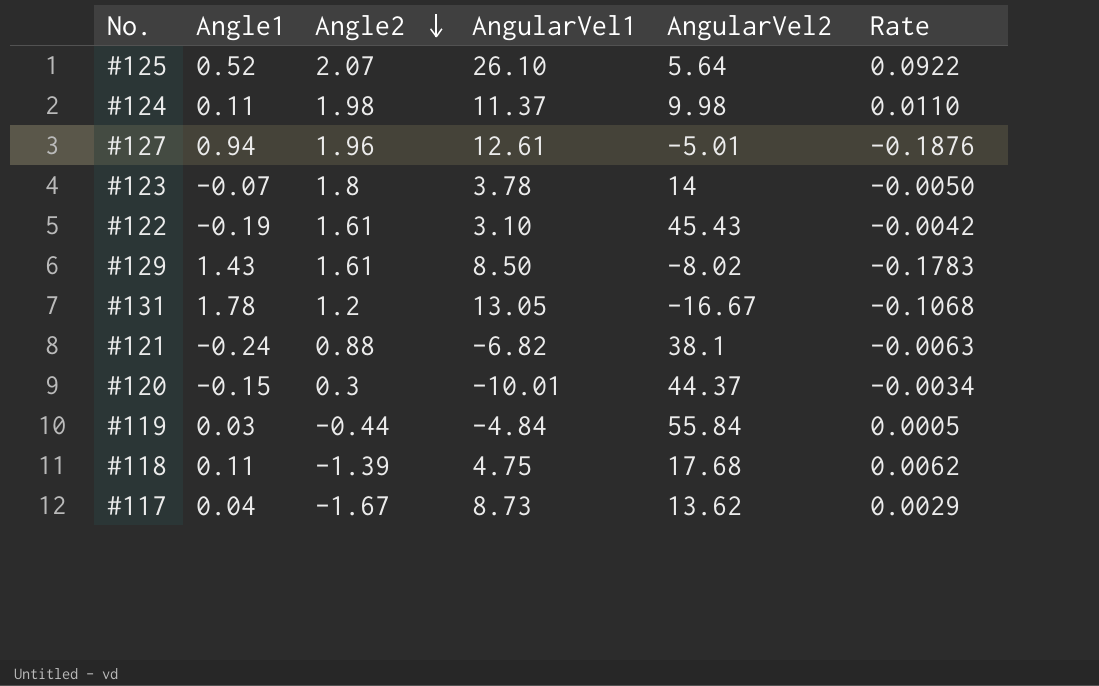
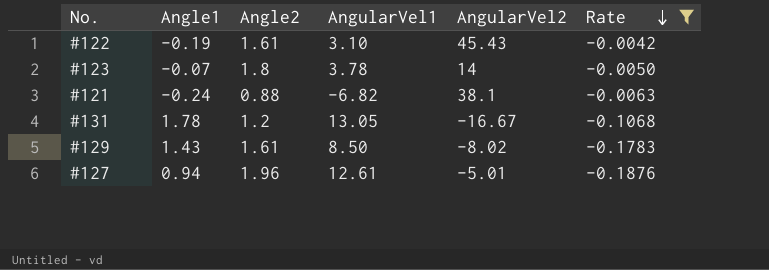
filter: none -> Rate <= -0.0042
row order: Angle2 descending -> Rate descending

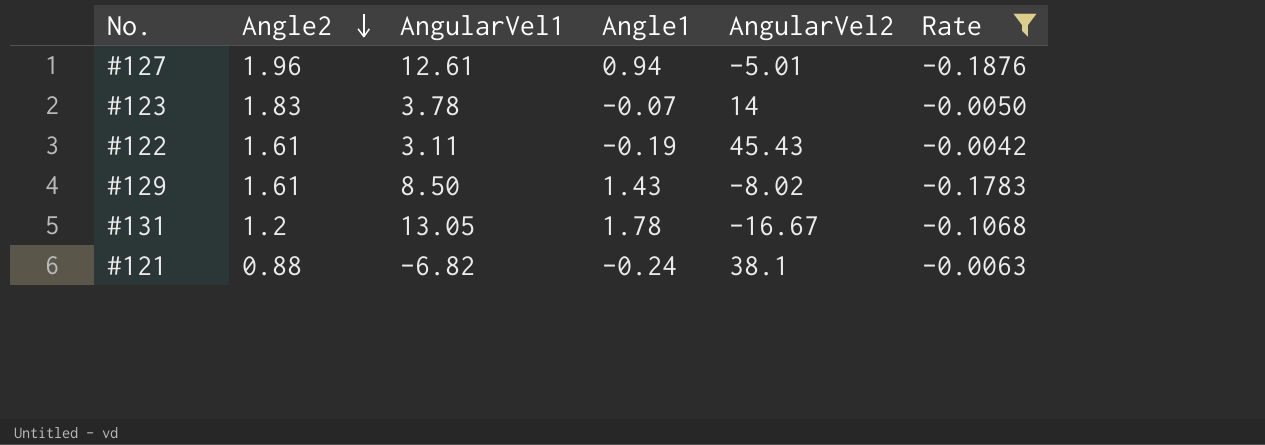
row order: Rate descending -> Angle2 descending
column Angle1 | position: 2 -> 4
#123 | Angle2: 1.8 -> 1.83
#122 | AngularVel1: 3.10 -> 3.11

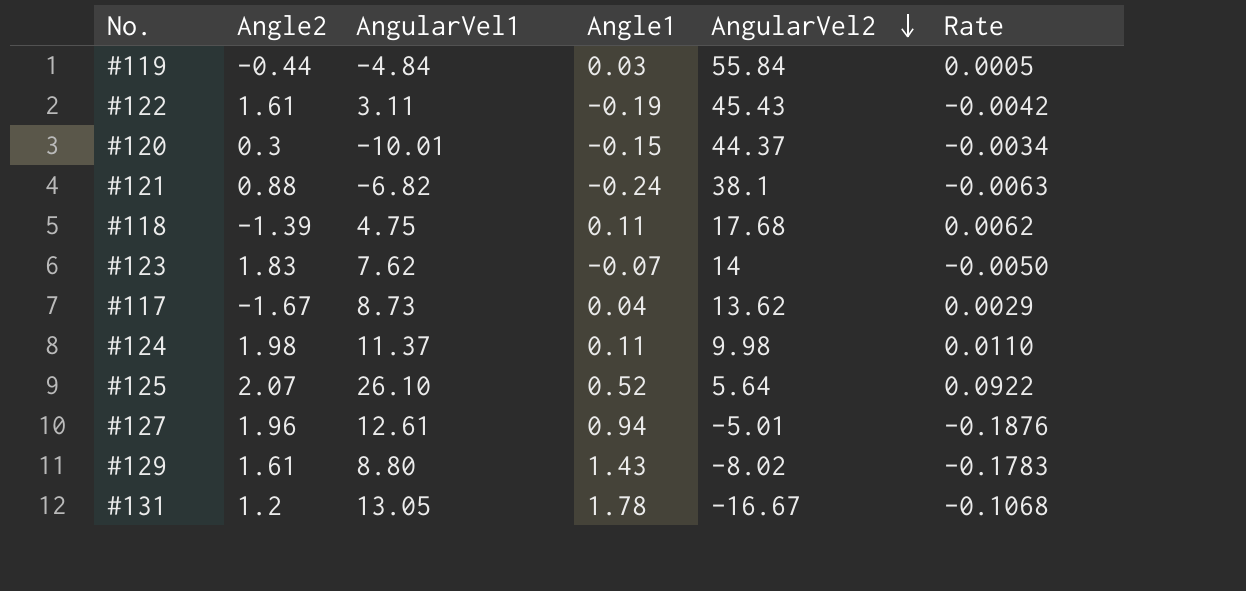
filter: Rate <= -0.0042 -> none
row order: Angle2 descending -> AngularVel2 descending
#123 | AngularVel1: 3.78 -> 7.62
#129 | AngularVel1: 8.50 -> 8.80

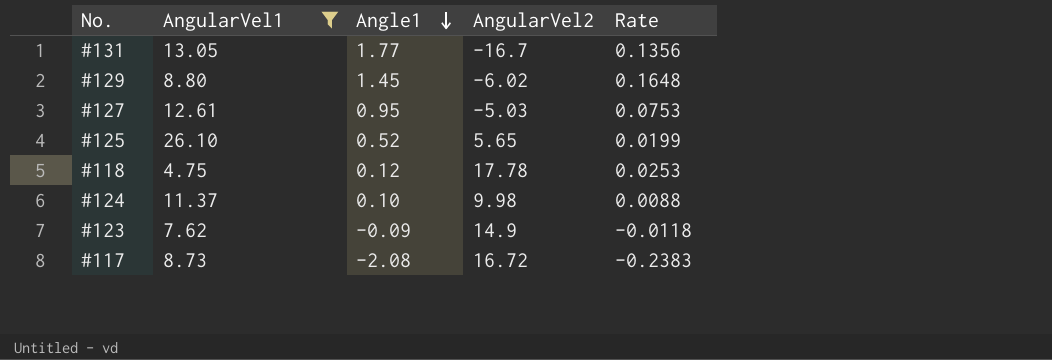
filter: none -> AngularVel1 >= 4.75
row order: AngularVel2 descending -> Angle1 descending
column Angle2 | position: 2 -> none
column Rate | formula: [Angle1] / [AngularVel2] -> [Angle1] / [AngularVel1]
#131 | Angle1: 1.78 -> 1.77
#131 | AngularVel2: -16.67 -> -16.7
#129 | Angle1: 1.43 -> 1.45
#129 | AngularVel2: -8.02 -> -6.02
#127 | Angle1: 0.94 -> 0.95
#127 | AngularVel2: -5.01 -> -5.03
#125 | AngularVel2: 5.64 -> 5.65
#118 | Angle1: 0.11 -> 0.12
#118 | AngularVel2: 17.68 -> 17.78
#124 | Angle1: 0.11 -> 0.10
#123 | Angle1: -0.07 -> -0.09
#123 | AngularVel2: 14 -> 14.9
#117 | Angle1: 0.04 -> -2.08
#117 | AngularVel2: 13.62 -> 16.72

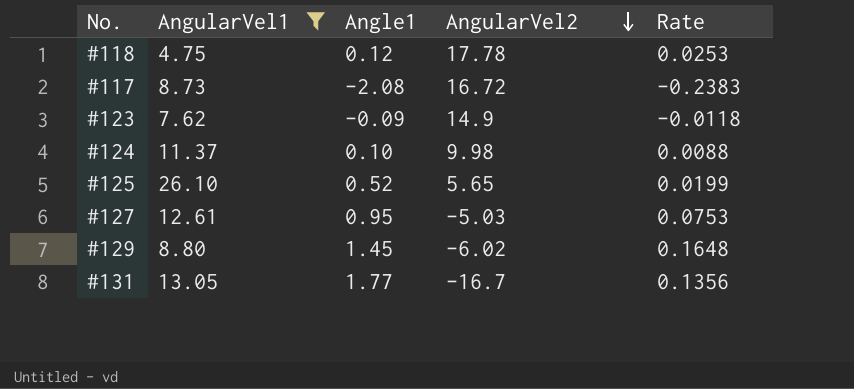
row order: Angle1 descending -> AngularVel2 descending

